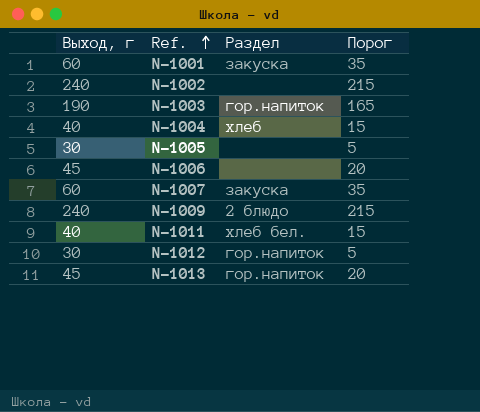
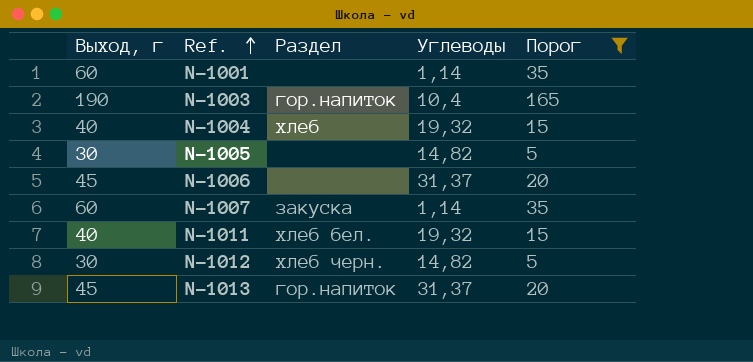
filter: none -> Порог != 215
column Углеводы | position: none -> 4
N-1001 | Раздел: закуска -> none
N-1012 | Раздел: гор.напиток -> хлеб черн.

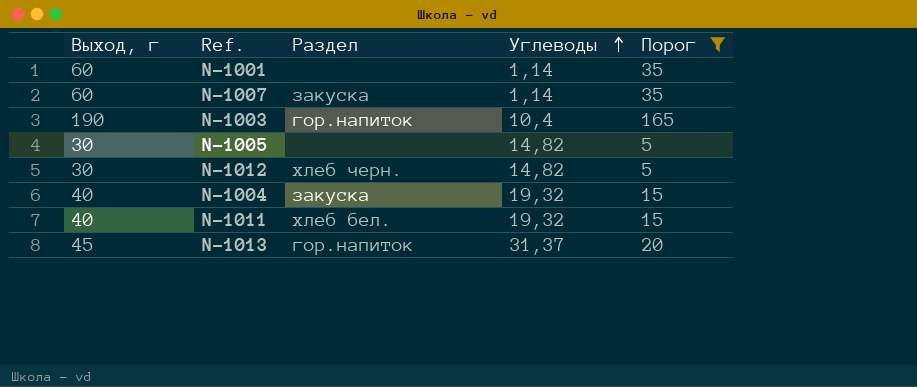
row order: Ref. ascending -> Углеводы ascending
row N-1006: 45 | none | 31,37 | 20 -> none
N-1004 | Раздел: хлеб -> закуска

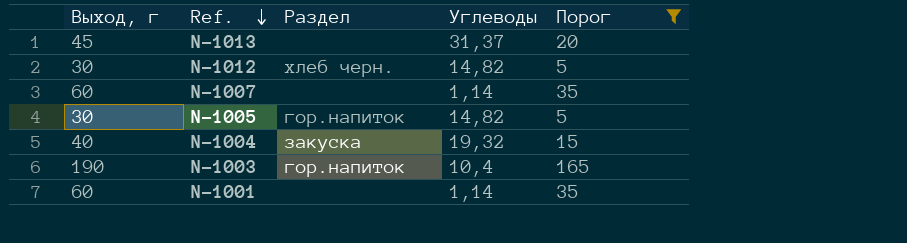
row order: Углеводы ascending -> Ref. descending
row N-1011: 40 | хлеб бел. | 19,32 | 15 -> none
N-1013 | Раздел: гор.напиток -> none
N-1007 | Раздел: закуска -> none
N-1005 | Раздел: none -> гор.напиток

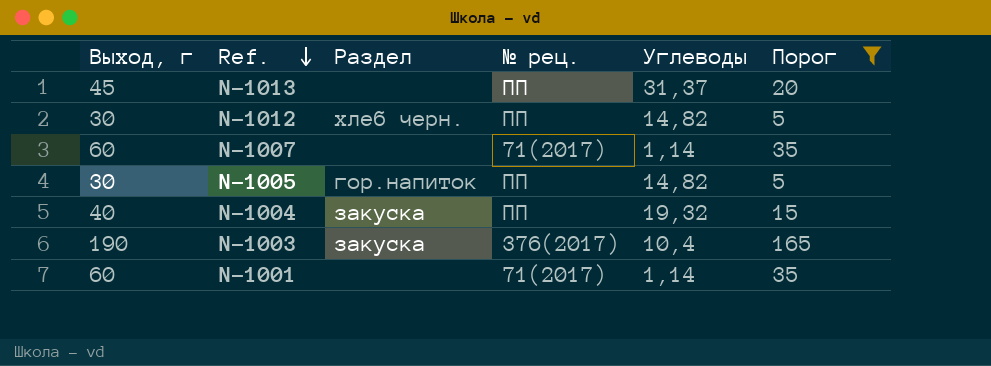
column № рец. | position: none -> 4
N-1003 | Раздел: гор.напиток -> закуска

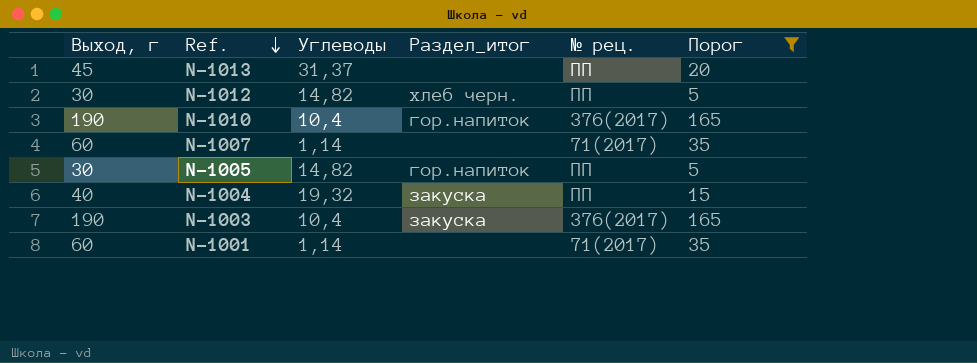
column Углеводы | position: 5 -> 3
column name: Раздел -> Раздел_итог
row N-1010: none -> 190 | 10,4 | гор.напиток | 376(2017) | 165

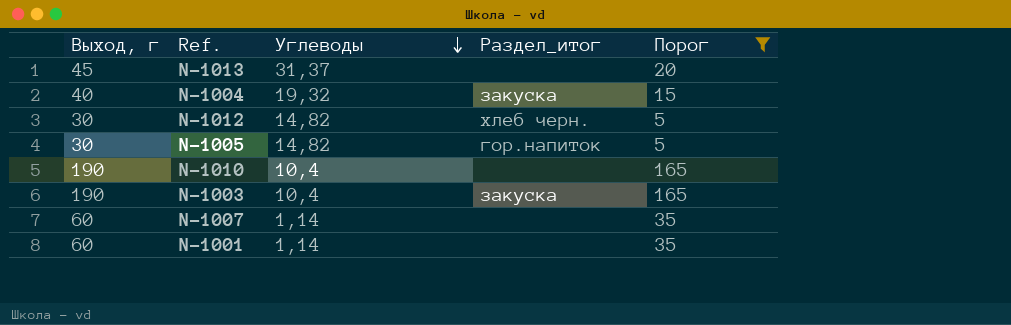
row order: Ref. descending -> Углеводы descending
column № рец. | position: 5 -> none
N-1010 | Раздел_итог: гор.напиток -> none

